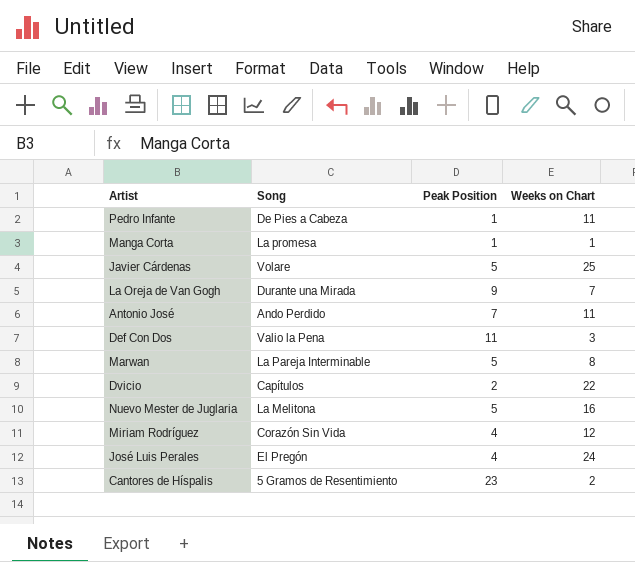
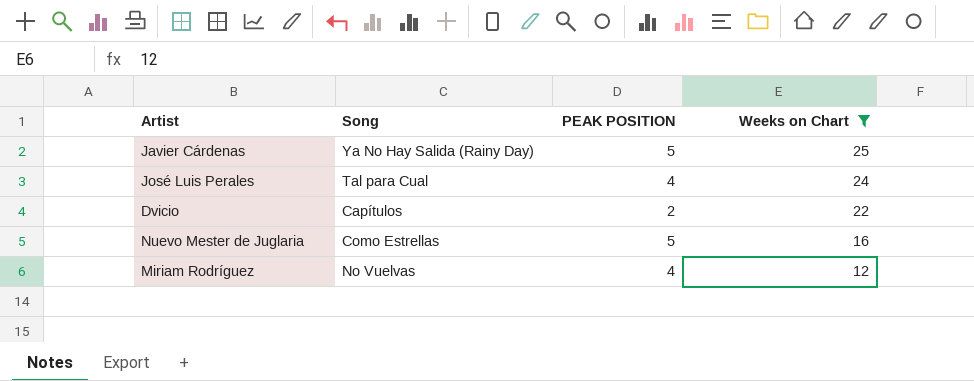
filter: none -> Weeks on Chart >= 12
row order: none -> Weeks on Chart descending
column name: Peak Position -> PEAK POSITION
Javier Cárdenas | Song: Volare -> Ya No Hay Salida (Rainy Day)
José Luis Perales | Song: El Pregón -> Tal para Cual
Nuevo Mester de Juglaria | Song: La Melitona -> Como Estrellas
Miriam Rodríguez | Song: Corazón Sin Vida -> No Vuelvas

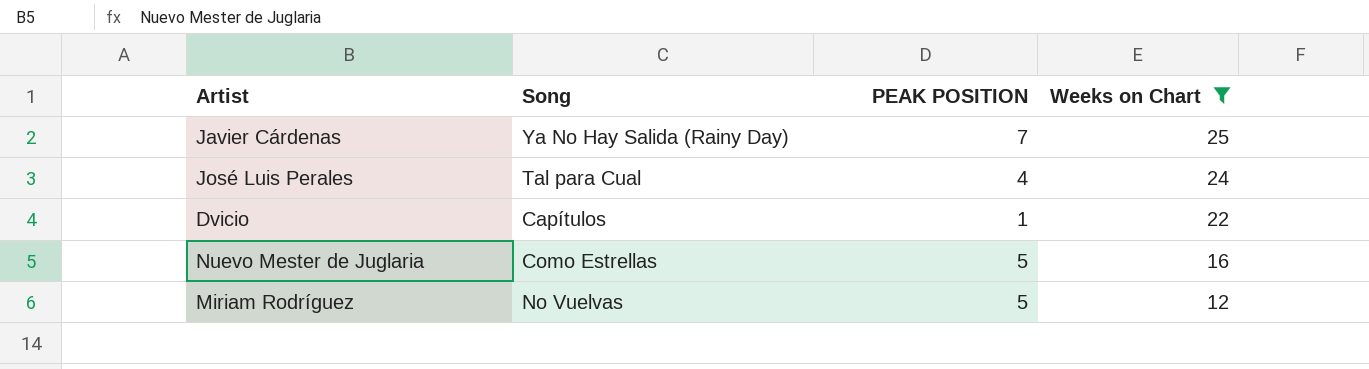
Javier Cárdenas | PEAK POSITION: 5 -> 7
Dvicio | PEAK POSITION: 2 -> 1
Miriam Rodríguez | PEAK POSITION: 4 -> 5

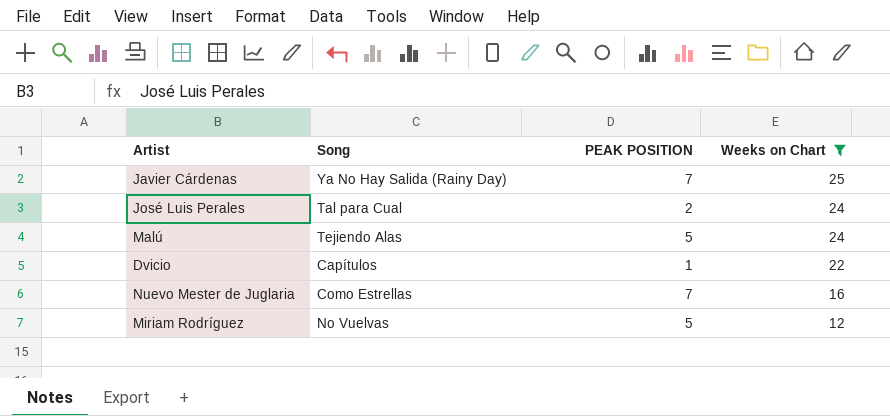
José Luis Perales | PEAK POSITION: 4 -> 2
row Malú: none -> Tejiendo Alas | 5 | 24
Nuevo Mester de Juglaria | PEAK POSITION: 5 -> 7

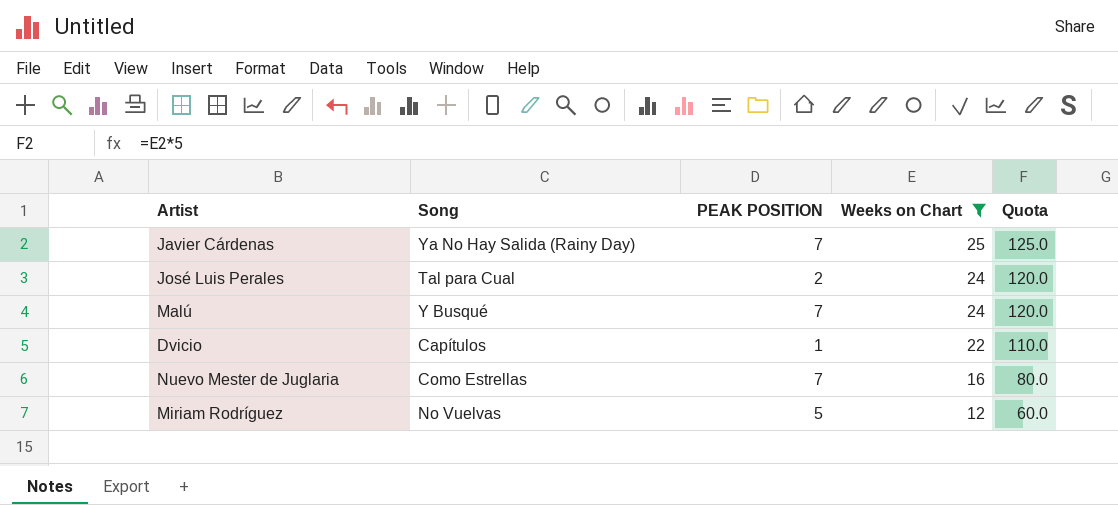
column Quota | formula: none -> [Weeks on Chart] * 5
Malú | Song: Tejiendo Alas -> Y Busqué
Malú | PEAK POSITION: 5 -> 7

